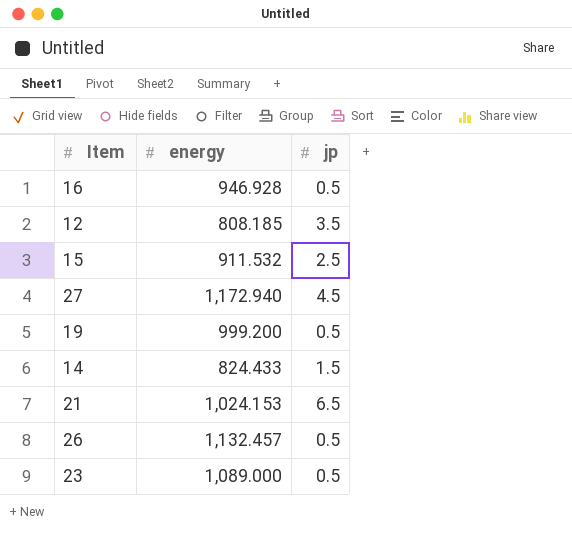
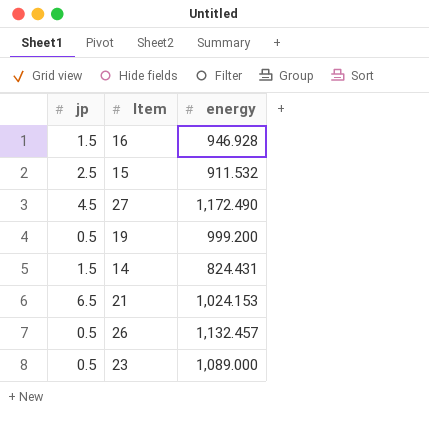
column jp | position: 3 -> 1
row 12: 808.185 | 3.5 -> none
16 | jp: 0.5 -> 1.5
27 | energy: 1,172.940 -> 1,172.490
14 | energy: 824.433 -> 824.431

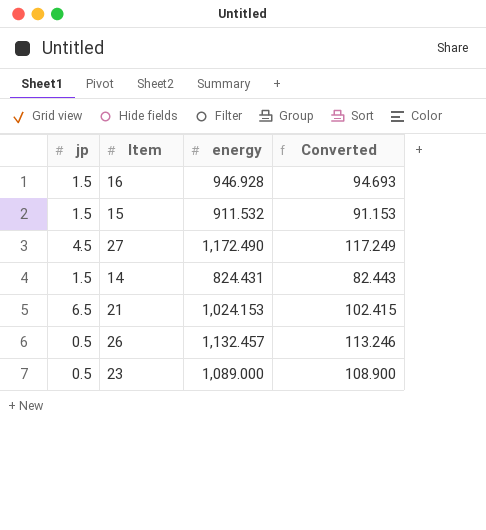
column Converted | formula: none -> [energy] * 0.1
row 19: 0.5 | 999.200 -> none
15 | jp: 2.5 -> 1.5

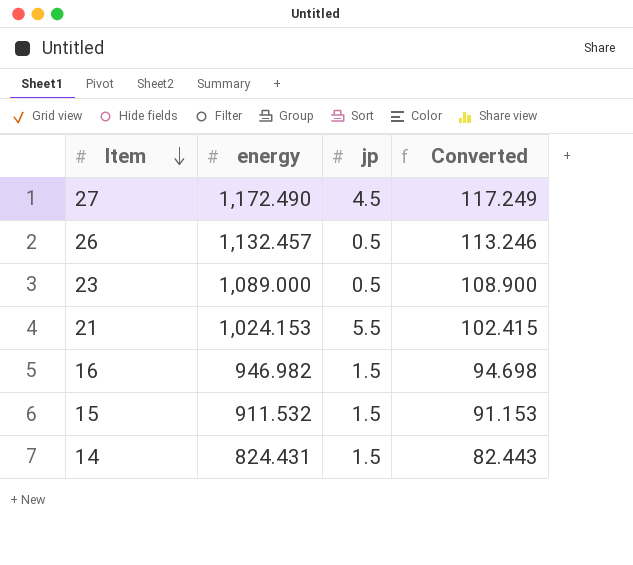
row order: none -> Item descending
column jp | position: 1 -> 3
21 | jp: 6.5 -> 5.5
16 | energy: 946.928 -> 946.982
16 | Converted: 94.693 -> 94.698

